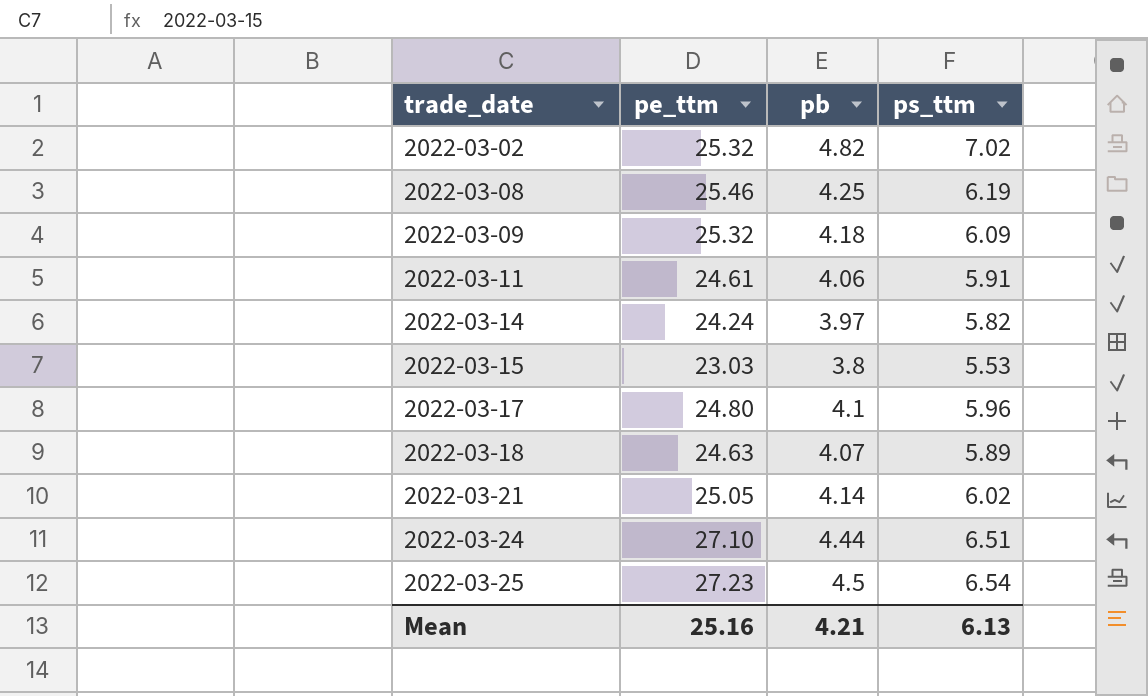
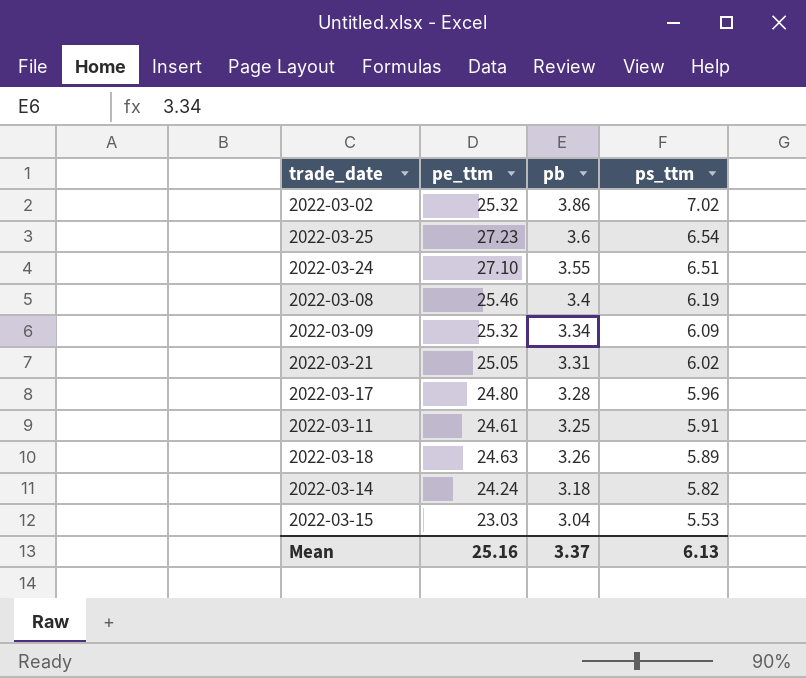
row order: trade_date ascending -> ps_ttm descending
2022-03-02 | pb: 4.82 -> 3.86
2022-03-25 | pb: 4.5 -> 3.6
2022-03-24 | pb: 4.44 -> 3.55
2022-03-08 | pb: 4.25 -> 3.4
2022-03-09 | pb: 4.18 -> 3.34
2022-03-21 | pb: 4.14 -> 3.31
2022-03-17 | pb: 4.1 -> 3.28
2022-03-11 | pb: 4.06 -> 3.25
2022-03-18 | pb: 4.07 -> 3.26
2022-03-14 | pb: 3.97 -> 3.18
2022-03-15 | pb: 3.8 -> 3.04
Mean | pb: 4.21 -> 3.37

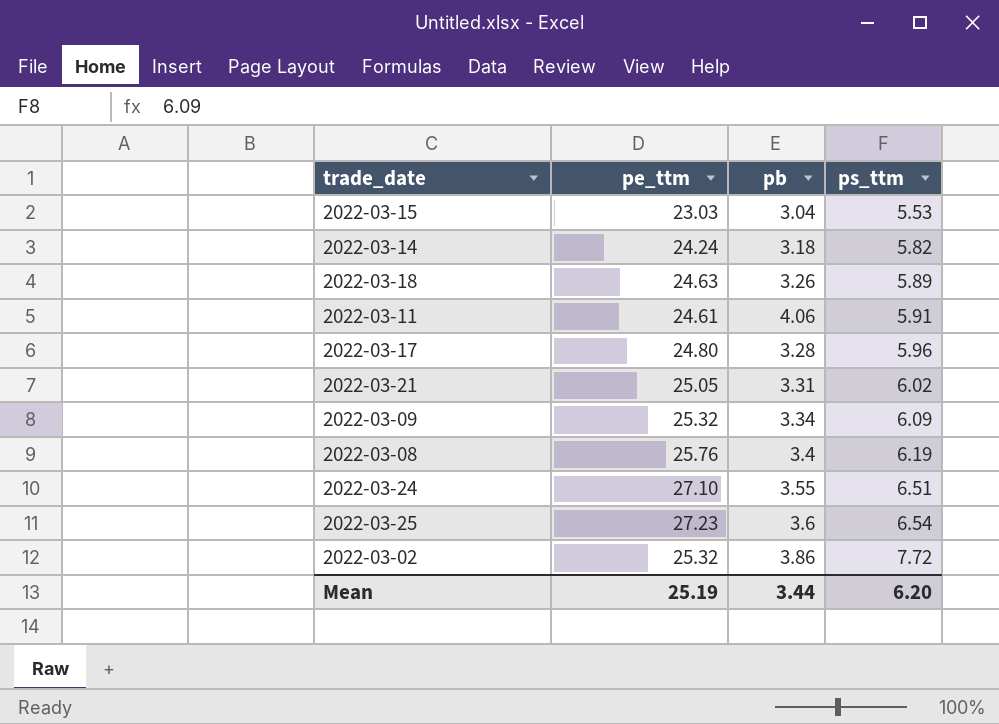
row order: ps_ttm descending -> ps_ttm ascending
2022-03-11 | pb: 3.25 -> 4.06
2022-03-08 | pe_ttm: 25.46 -> 25.76
2022-03-02 | ps_ttm: 7.02 -> 7.72
Mean | pe_ttm: 25.16 -> 25.19
Mean | pb: 3.37 -> 3.44
Mean | ps_ttm: 6.13 -> 6.20

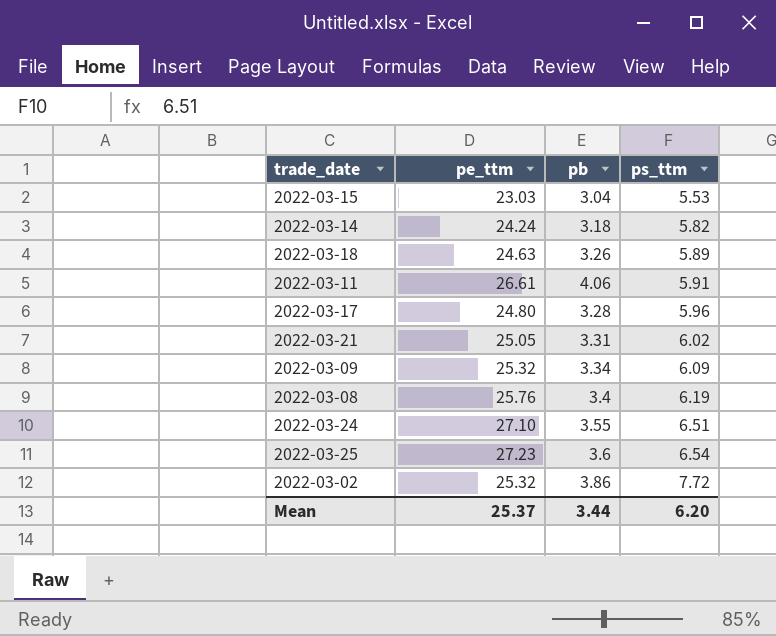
2022-03-11 | pe_ttm: 24.61 -> 26.61
Mean | pe_ttm: 25.19 -> 25.37

